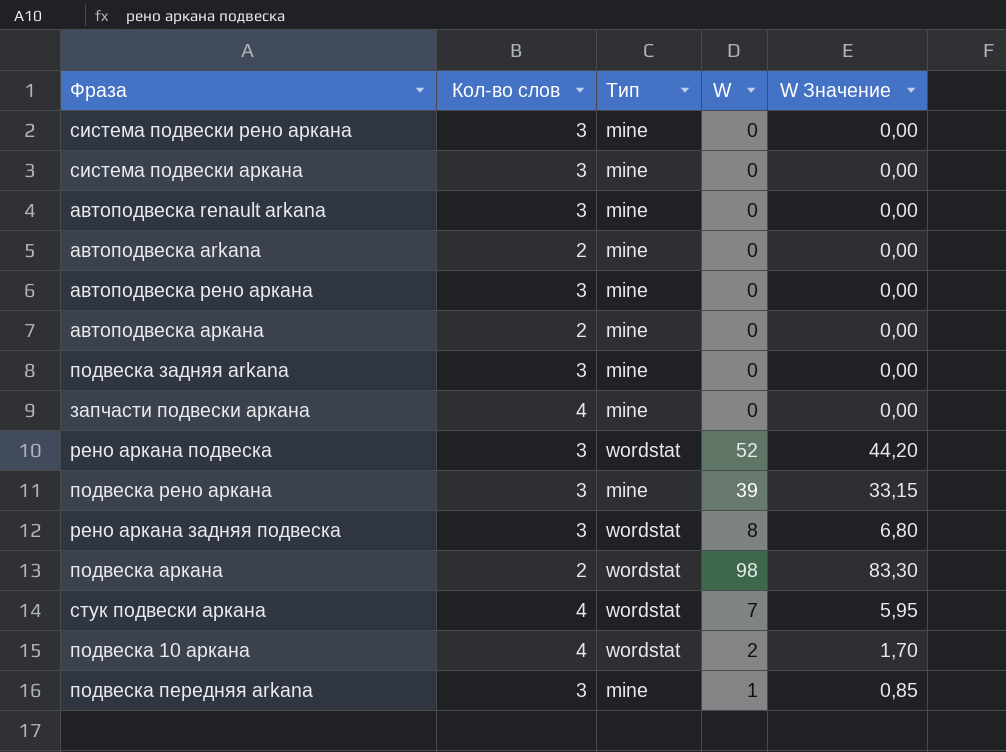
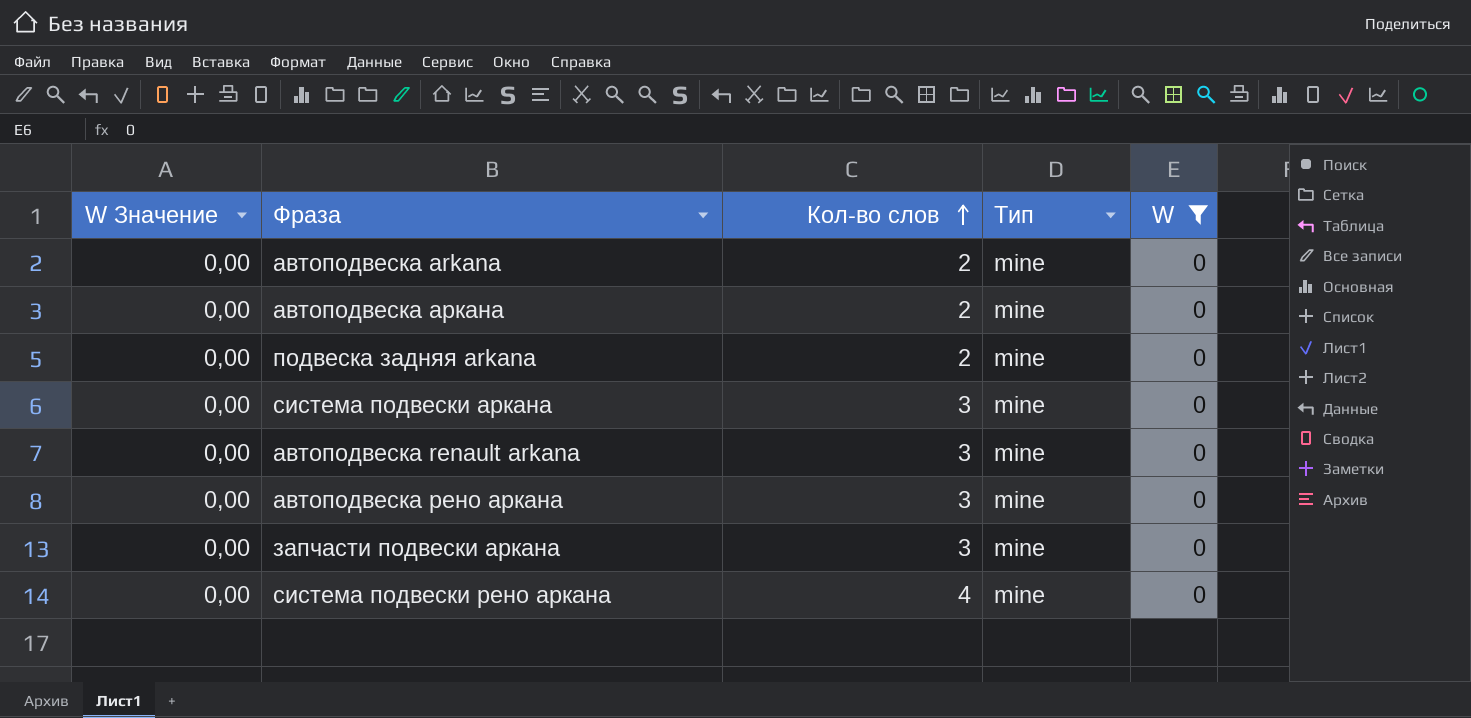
filter: none -> W = 0
row order: none -> Кол-во слов ascending
column W Значение | position: 5 -> 1
подвеска задняя arkana | Кол-во слов: 3 -> 2
запчасти подвески аркана | Кол-во слов: 4 -> 3
система подвески рено аркана | Кол-во слов: 3 -> 4

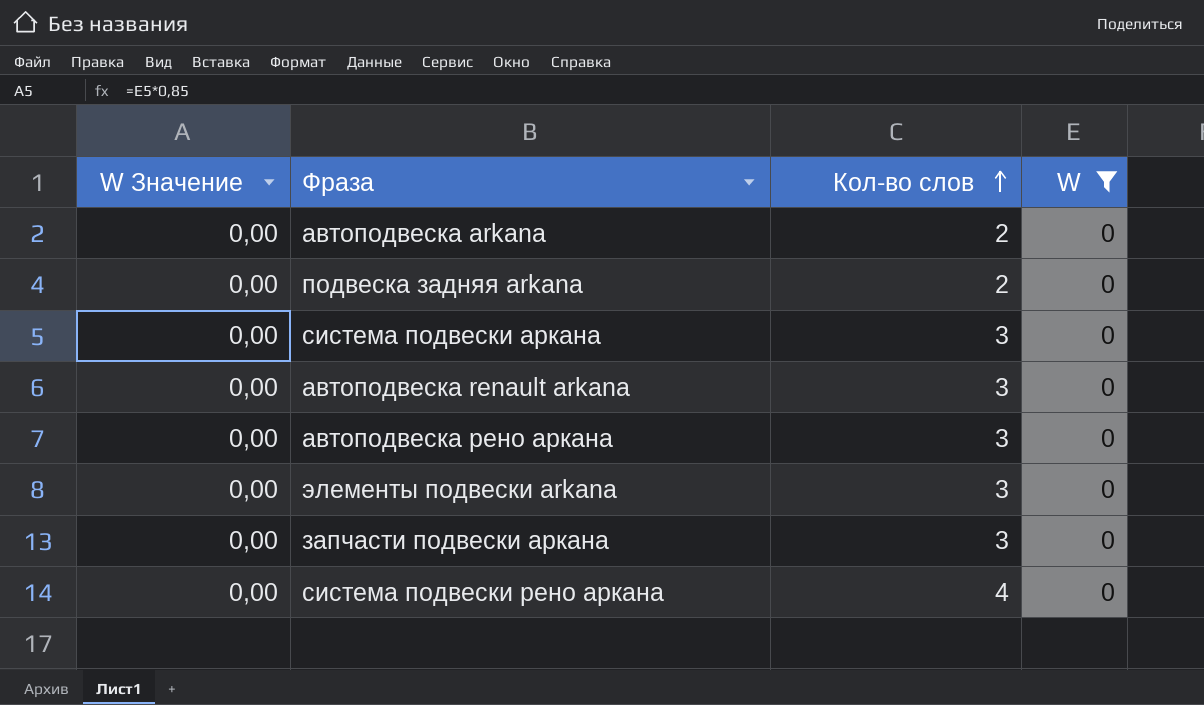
column Тип | position: 4 -> none
row автоподвеска аркана: 0,00 | 2 | mine | 0 -> none
row элементы подвески arkana: none -> 0,00 | 3 | 0

